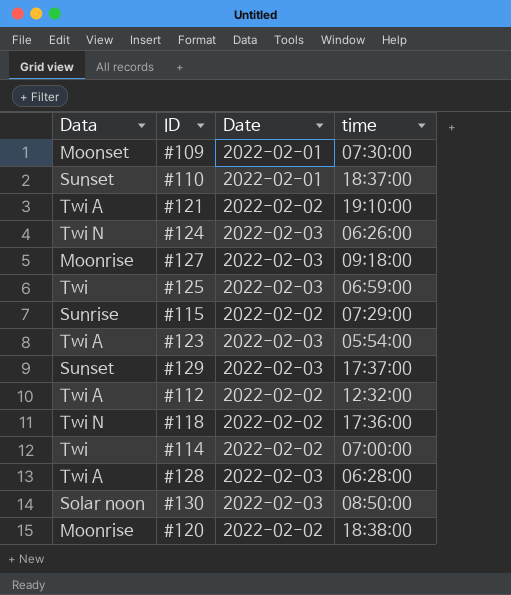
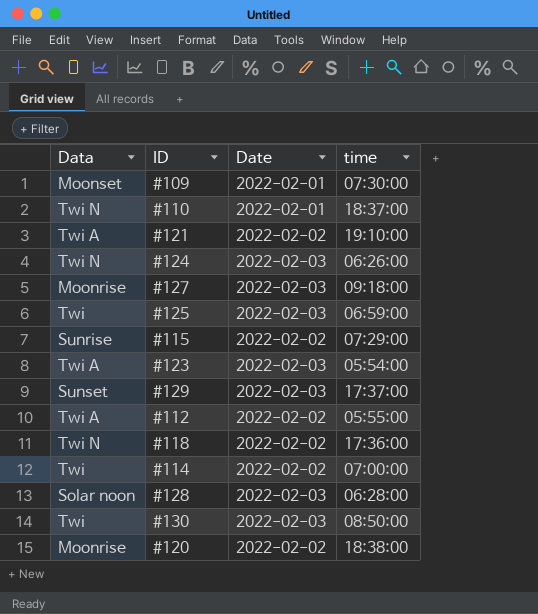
#110 | Data: Sunset -> Twi N
#112 | time: 12:32:00 -> 05:55:00
#128 | Data: Twi A -> Solar noon
#130 | Data: Solar noon -> Twi

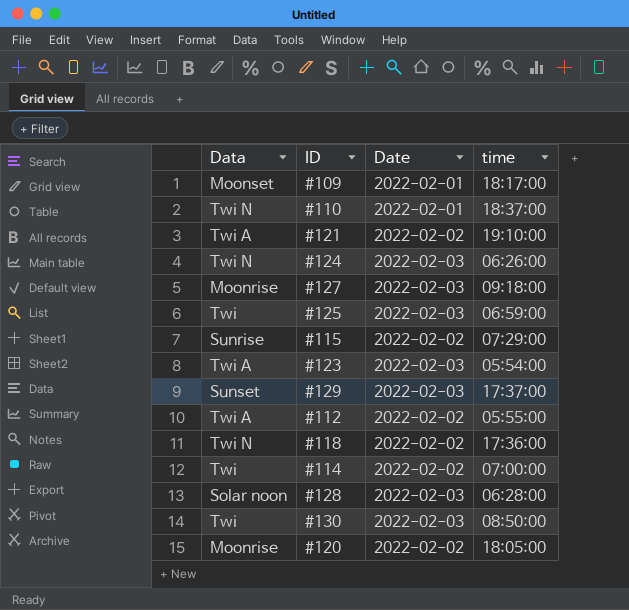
#109 | time: 07:30:00 -> 18:17:00
#120 | time: 18:38:00 -> 18:05:00

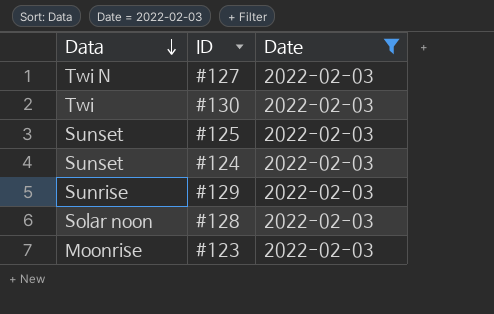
filter: none -> Date = 2022-02-03
row order: none -> Data descending
column time | position: 4 -> none
#127 | Data: Moonrise -> Twi N
#125 | Data: Twi -> Sunset
#124 | Data: Twi N -> Sunset
#129 | Data: Sunset -> Sunrise
#123 | Data: Twi A -> Moonrise

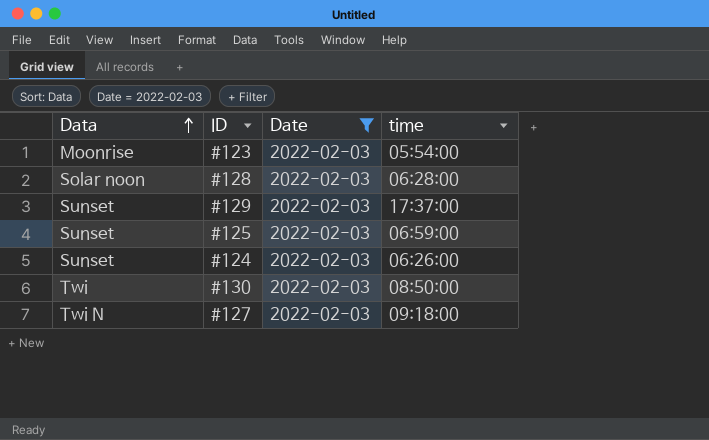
row order: Data descending -> Data ascending
column time | position: none -> 4
#129 | Data: Sunrise -> Sunset

